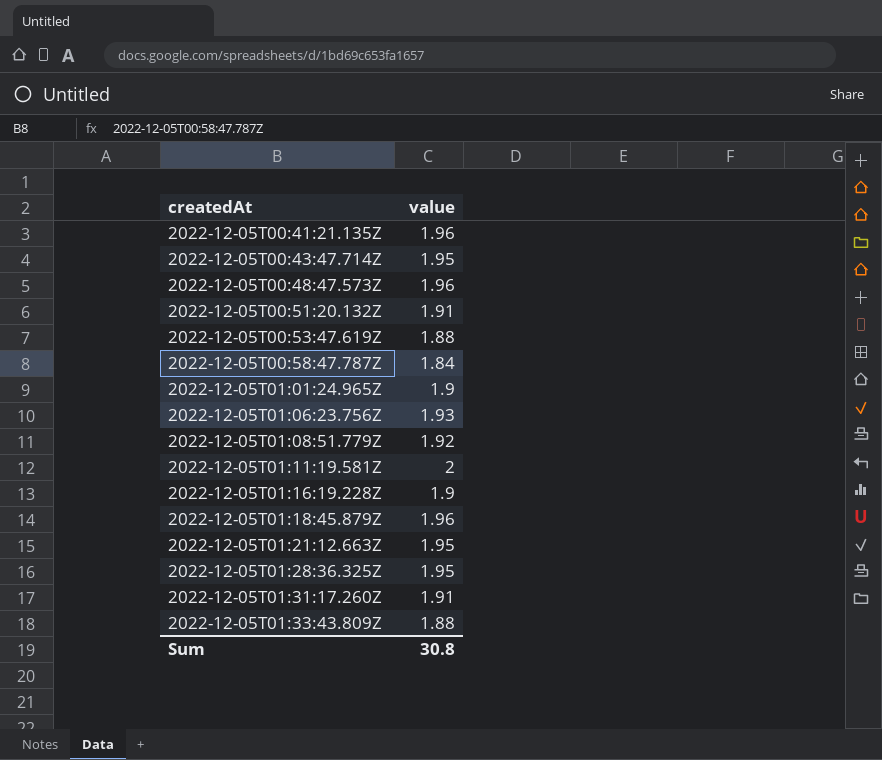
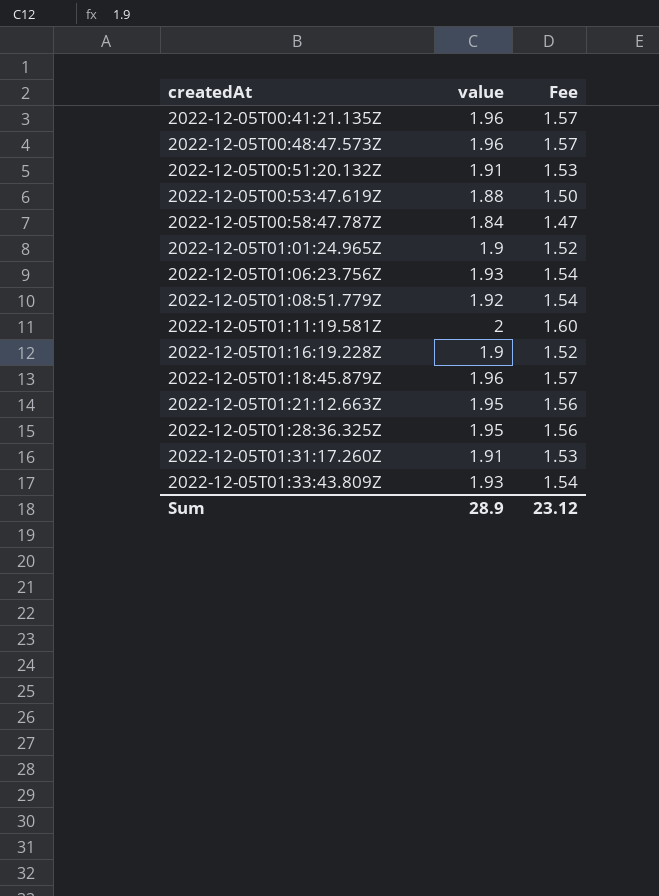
column Fee | formula: none -> [value] * 0.8
row 2022-12-05T00:43:47.714Z: 1.95 -> none
2022-12-05T01:33:43.809Z | value: 1.88 -> 1.93
Sum | value: 30.8 -> 28.9

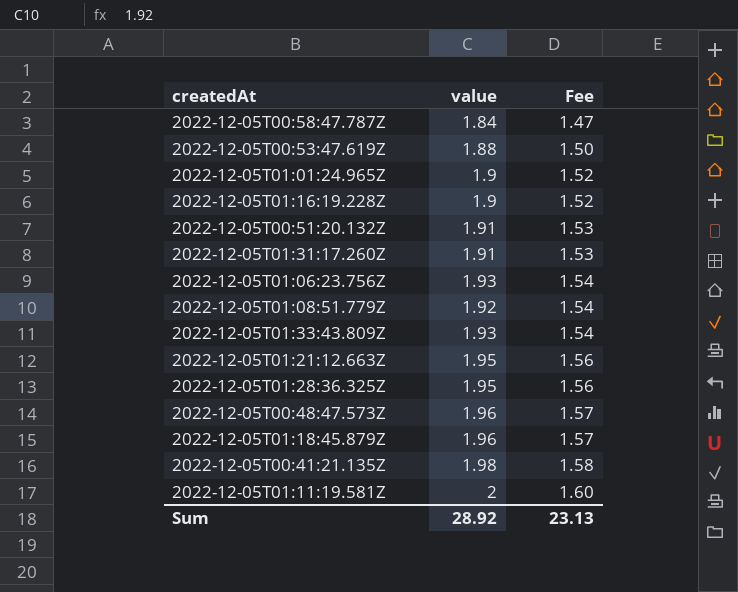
row order: createdAt ascending -> Fee ascending
2022-12-05T00:41:21.135Z | value: 1.96 -> 1.98
2022-12-05T00:41:21.135Z | Fee: 1.57 -> 1.58
Sum | value: 28.9 -> 28.92
Sum | Fee: 23.12 -> 23.13

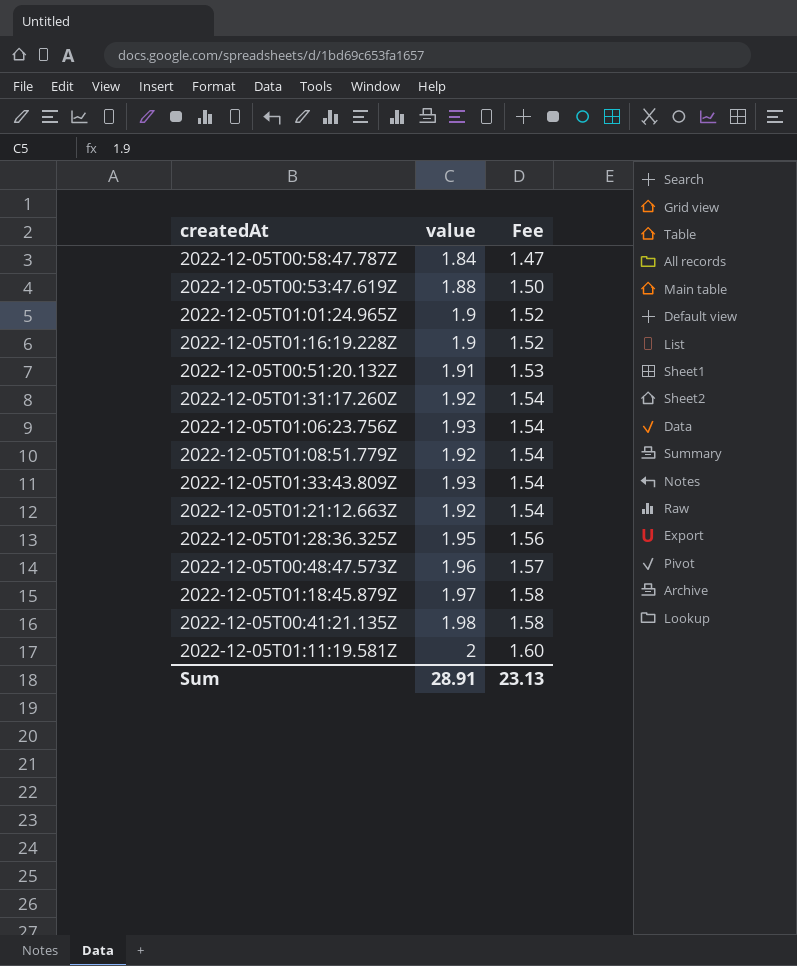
2022-12-05T01:31:17.260Z | value: 1.91 -> 1.92
2022-12-05T01:31:17.260Z | Fee: 1.53 -> 1.54
2022-12-05T01:21:12.663Z | value: 1.95 -> 1.92
2022-12-05T01:21:12.663Z | Fee: 1.56 -> 1.54
2022-12-05T01:18:45.879Z | value: 1.96 -> 1.97
2022-12-05T01:18:45.879Z | Fee: 1.57 -> 1.58
Sum | value: 28.92 -> 28.91

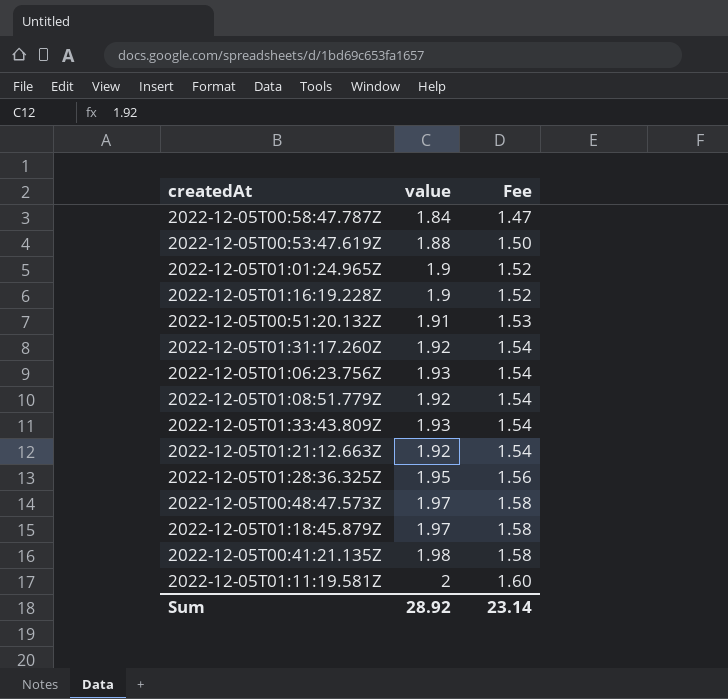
2022-12-05T00:48:47.573Z | value: 1.96 -> 1.97
2022-12-05T00:48:47.573Z | Fee: 1.57 -> 1.58
Sum | value: 28.91 -> 28.92
Sum | Fee: 23.13 -> 23.14

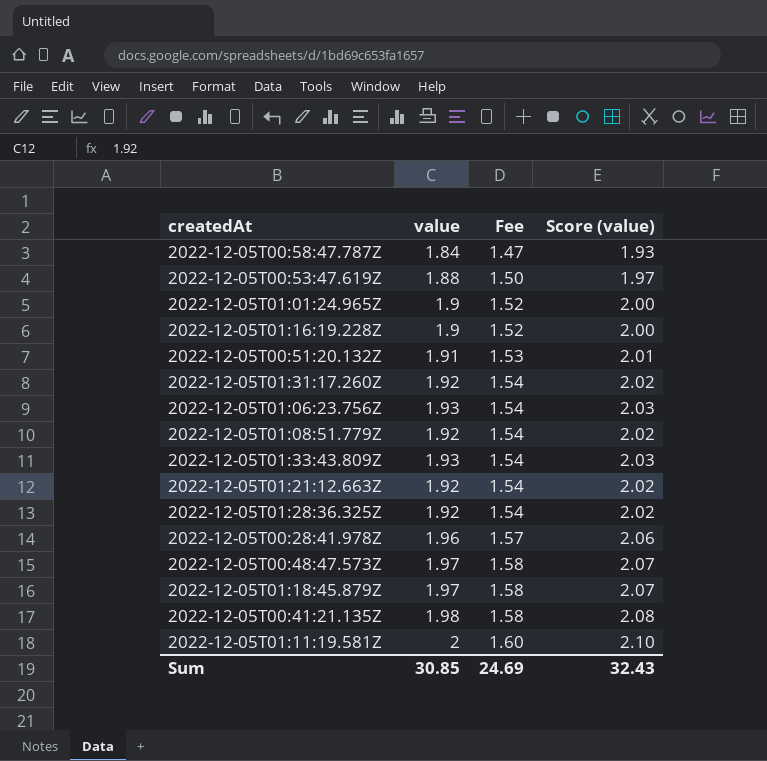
column Score (value) | formula: none -> [value] * 1.05
2022-12-05T01:28:36.325Z | value: 1.95 -> 1.92
2022-12-05T01:28:36.325Z | Fee: 1.56 -> 1.54
row 2022-12-05T00:28:41.978Z: none -> 1.96 | 1.57 | 2.06
Sum | value: 28.92 -> 30.85
Sum | Fee: 23.14 -> 24.69

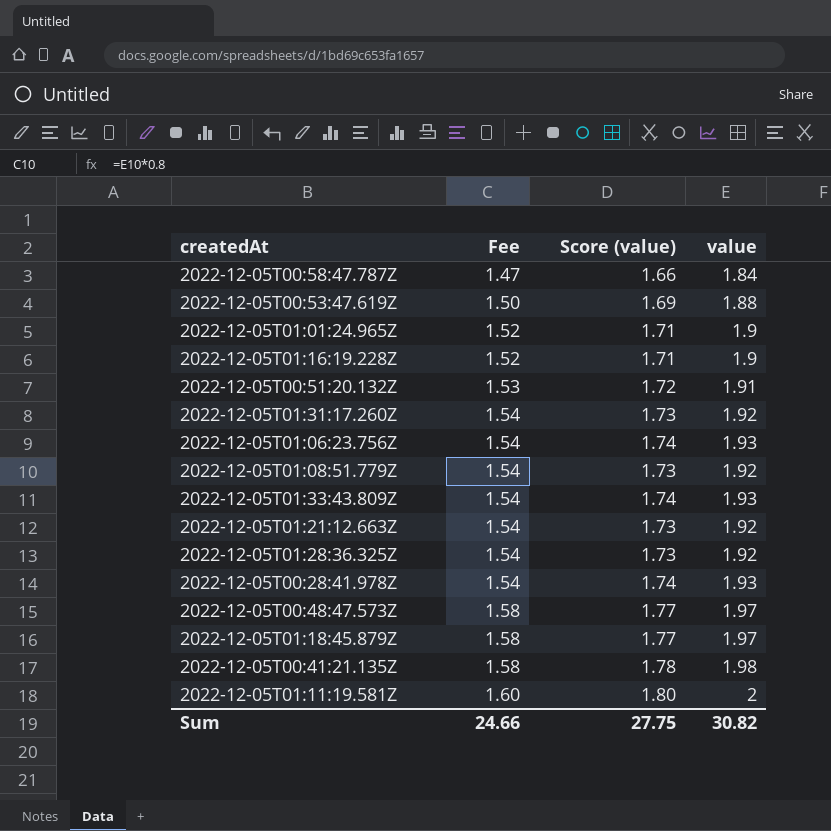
column Score (value) | formula: [value] * 1.05 -> [value] * 0.9
column value | position: 2 -> 4
2022-12-05T00:28:41.978Z | Fee: 1.57 -> 1.54
2022-12-05T00:28:41.978Z | value: 1.96 -> 1.93
Sum | Fee: 24.69 -> 24.66
Sum | Score (value): 32.43 -> 27.75
Sum | value: 30.85 -> 30.82

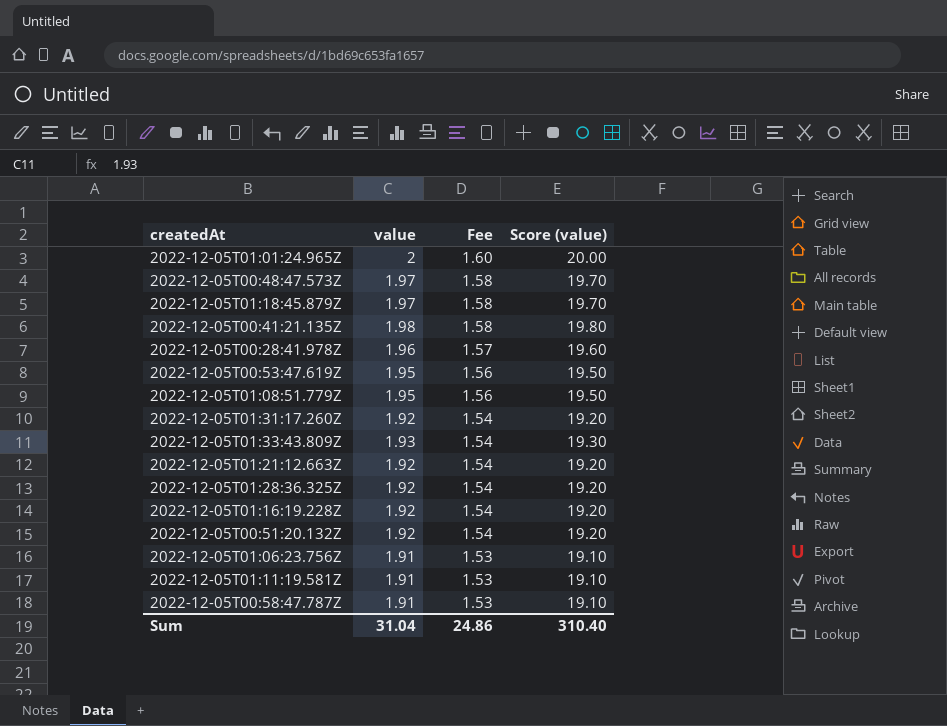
row order: Fee ascending -> Fee descending
column value | position: 4 -> 2
column Score (value) | formula: [value] * 0.9 -> [value] * 10
2022-12-05T01:01:24.965Z | value: 1.9 -> 2
2022-12-05T01:01:24.965Z | Fee: 1.52 -> 1.60
2022-12-05T00:28:41.978Z | value: 1.93 -> 1.96
2022-12-05T00:28:41.978Z | Fee: 1.54 -> 1.57
2022-12-05T00:53:47.619Z | value: 1.88 -> 1.95
2022-12-05T00:53:47.619Z | Fee: 1.50 -> 1.56
2022-12-05T01:08:51.779Z | value: 1.92 -> 1.95
2022-12-05T01:08:51.779Z | Fee: 1.54 -> 1.56
2022-12-05T01:16:19.228Z | value: 1.9 -> 1.92
2022-12-05T01:16:19.228Z | Fee: 1.52 -> 1.54
2022-12-05T00:51:20.132Z | value: 1.91 -> 1.92
2022-12-05T00:51:20.132Z | Fee: 1.53 -> 1.54
2022-12-05T01:06:23.756Z | value: 1.93 -> 1.91
2022-12-05T01:06:23.756Z | Fee: 1.54 -> 1.53
2022-12-05T01:11:19.581Z | value: 2 -> 1.91
2022-12-05T01:11:19.581Z | Fee: 1.60 -> 1.53
2022-12-05T00:58:47.787Z | value: 1.84 -> 1.91
2022-12-05T00:58:47.787Z | Fee: 1.47 -> 1.53
Sum | value: 30.82 -> 31.04
Sum | Fee: 24.66 -> 24.86
Sum | Score (value): 27.75 -> 310.40

